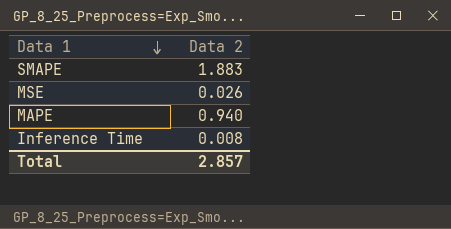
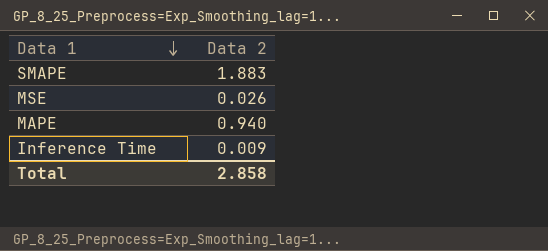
Inference Time | Data 2: 0.008 -> 0.009
Total | Data 2: 2.857 -> 2.858

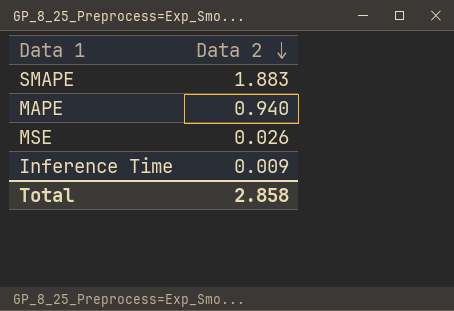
row order: Data 1 descending -> Data 2 descending

